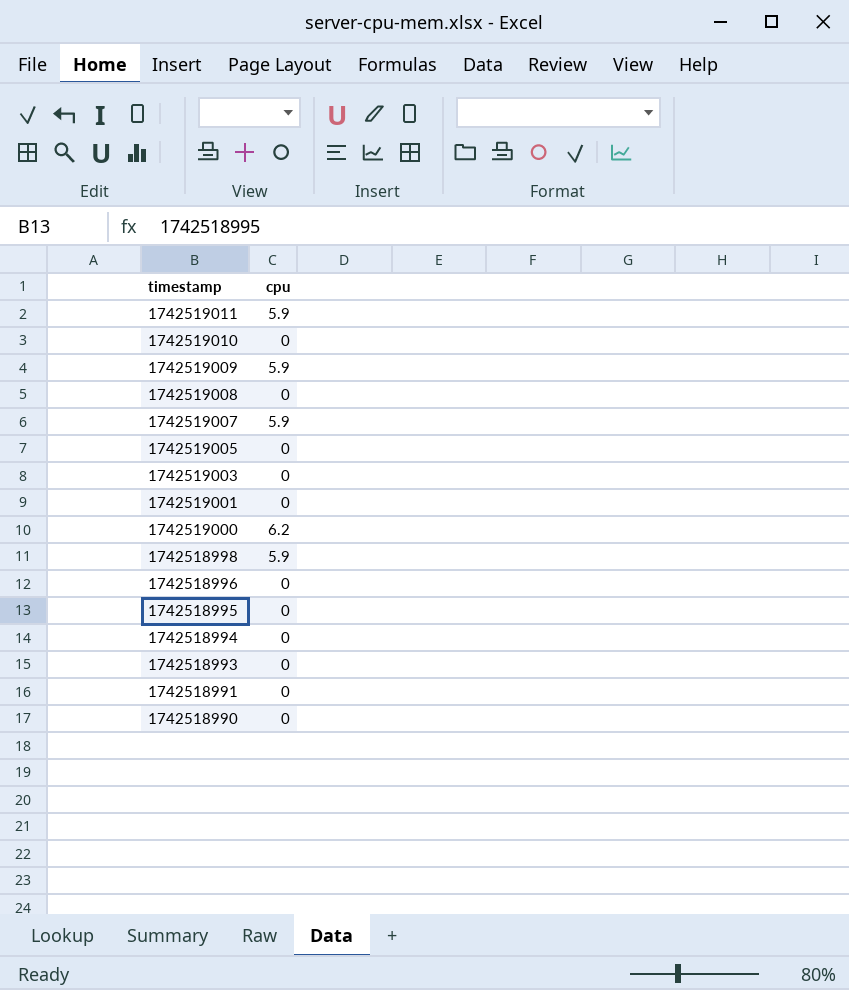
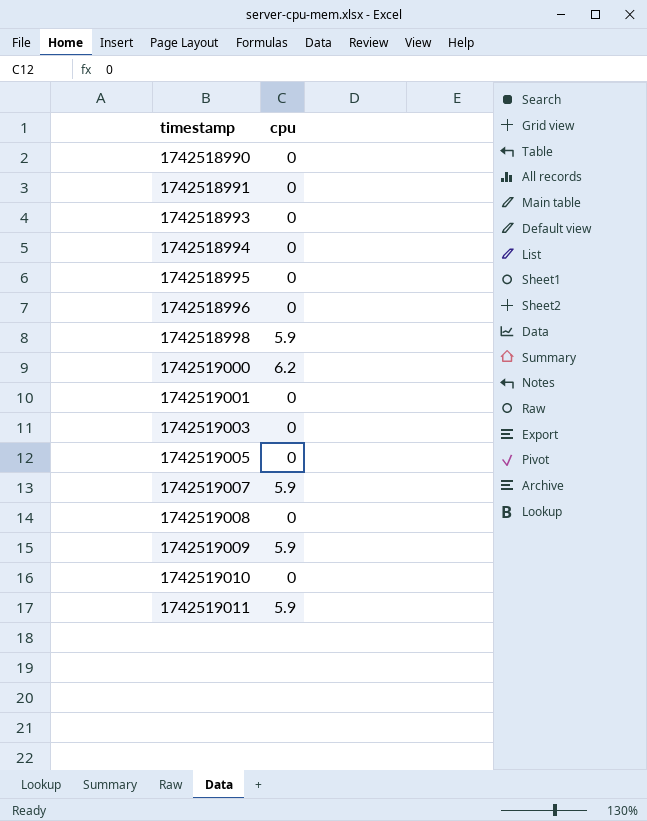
row order: timestamp descending -> timestamp ascending

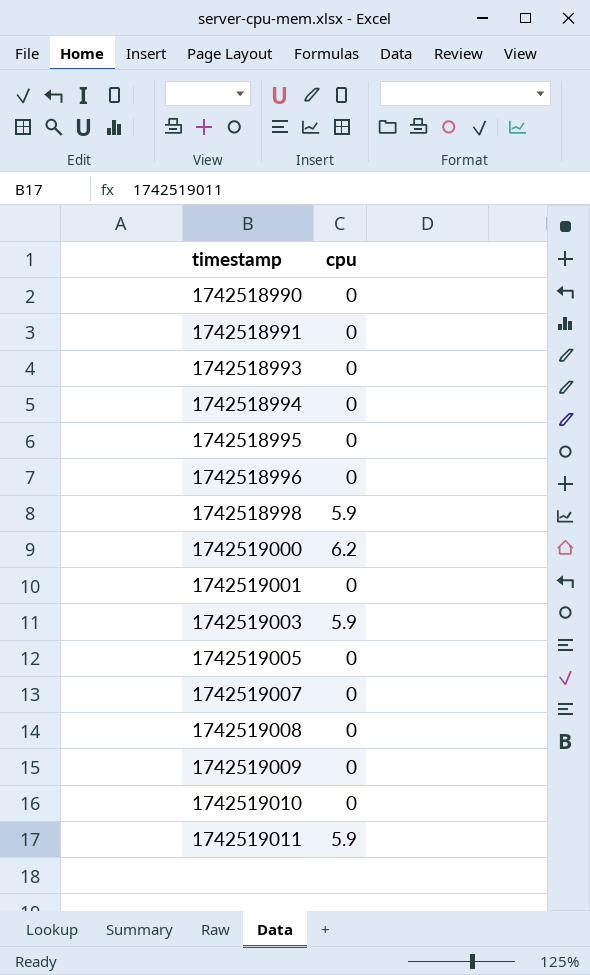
1742519003 | cpu: 0 -> 5.9
1742519007 | cpu: 5.9 -> 0
1742519009 | cpu: 5.9 -> 0

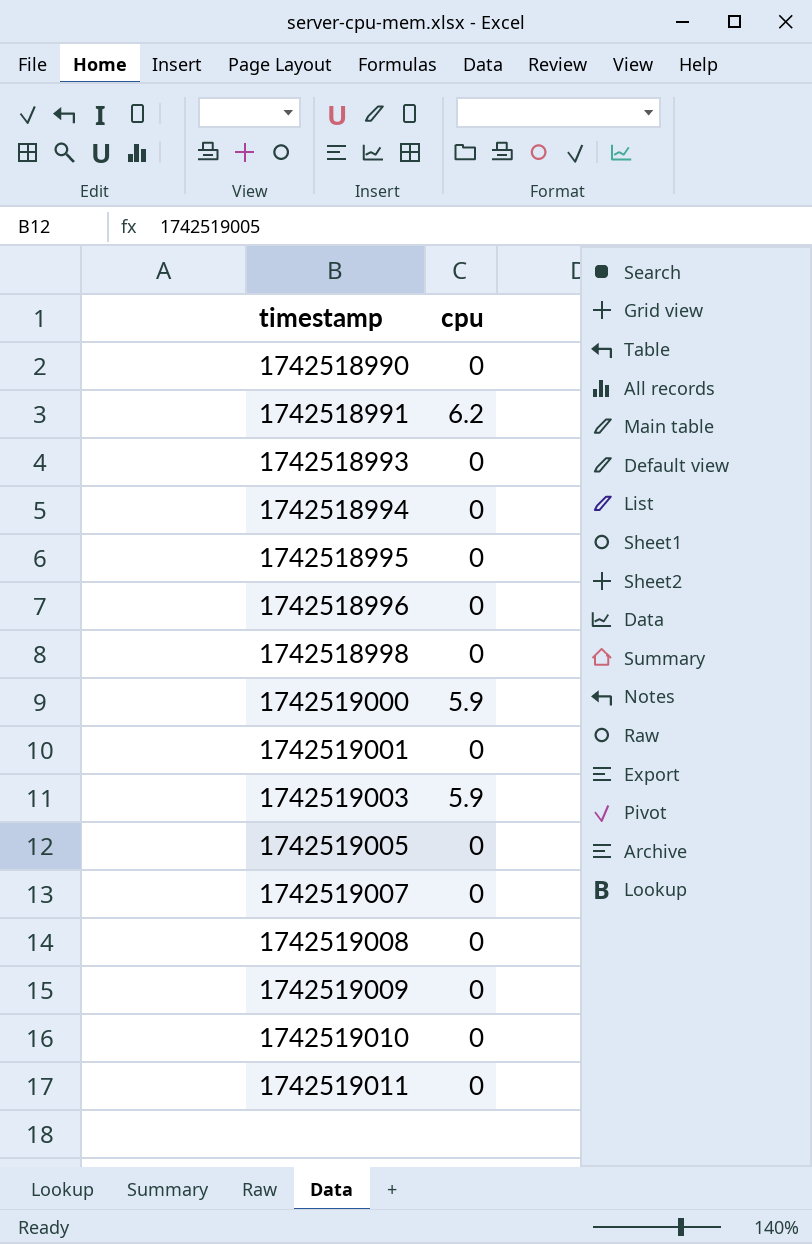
1742518991 | cpu: 0 -> 6.2
1742518998 | cpu: 5.9 -> 0
1742519000 | cpu: 6.2 -> 5.9
1742519011 | cpu: 5.9 -> 0

